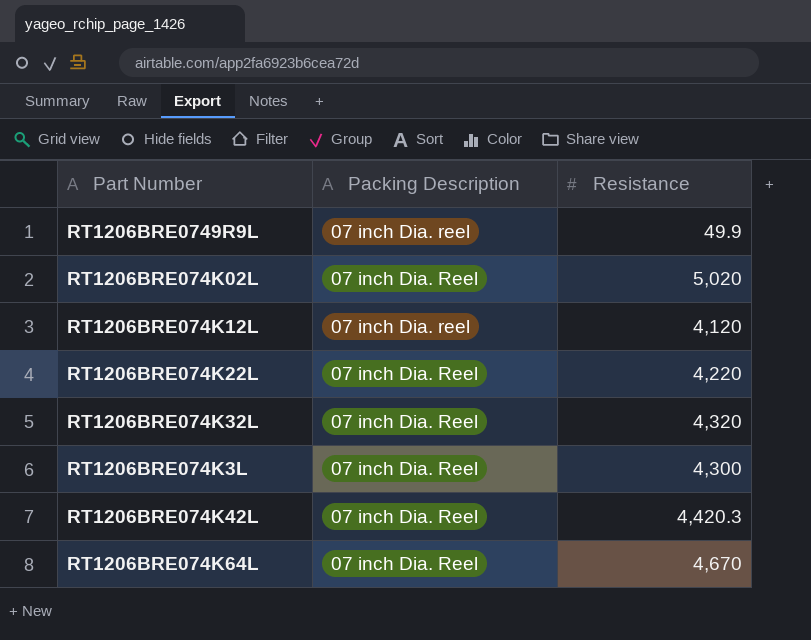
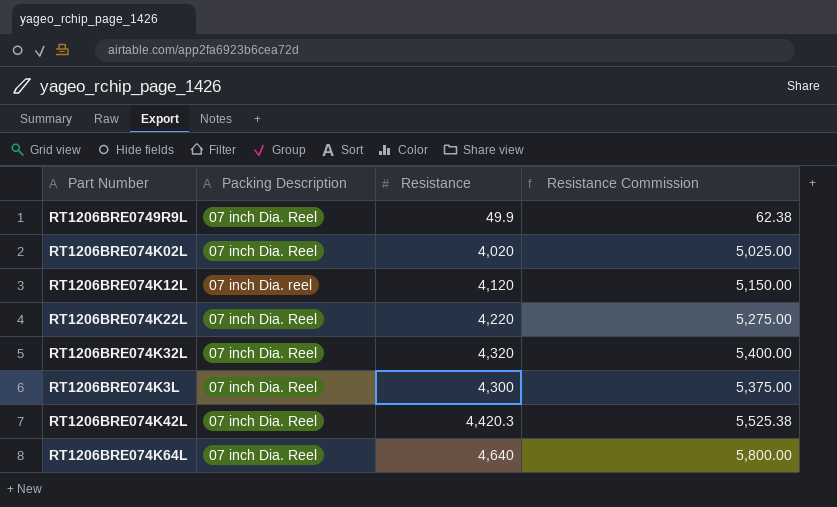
column Resistance Commission | formula: none -> [Resistance] * 1.25
RT1206BRE0749R9L | Packing Description: 07 inch Dia. reel -> 07 inch Dia. Reel
RT1206BRE074K02L | Resistance: 5,020 -> 4,020
RT1206BRE074K64L | Resistance: 4,670 -> 4,640

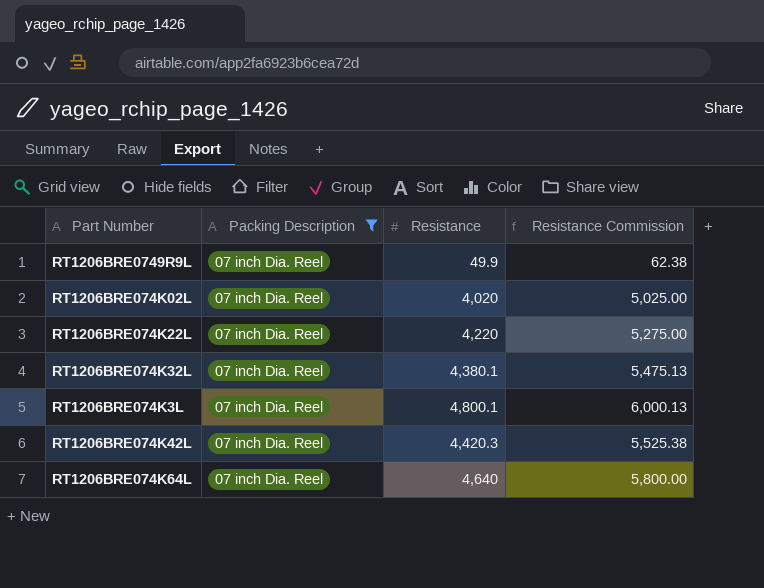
filter: none -> Packing Description = 07 inch Dia. Reel
RT1206BRE074K32L | Resistance: 4,320 -> 4,380.1
RT1206BRE074K32L | Resistance Commission: 5,400.00 -> 5,475.13
RT1206BRE074K3L | Resistance: 4,300 -> 4,800.1
RT1206BRE074K3L | Resistance Commission: 5,375.00 -> 6,000.13

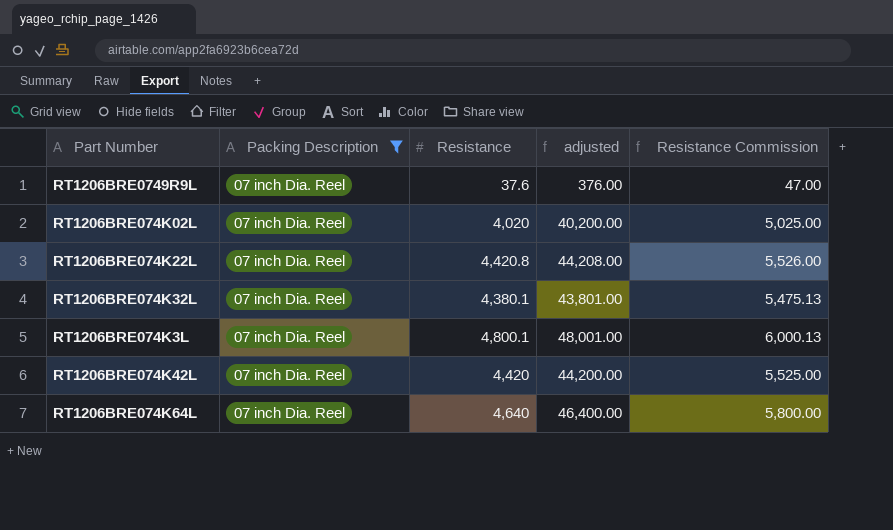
column adjusted | formula: none -> [Resistance] * 10
RT1206BRE0749R9L | Resistance: 49.9 -> 37.6
RT1206BRE0749R9L | Resistance Commission: 62.38 -> 47.00
RT1206BRE074K22L | Resistance: 4,220 -> 4,420.8
RT1206BRE074K22L | Resistance Commission: 5,275.00 -> 5,526.00
RT1206BRE074K42L | Resistance: 4,420.3 -> 4,420
RT1206BRE074K42L | Resistance Commission: 5,525.38 -> 5,525.00

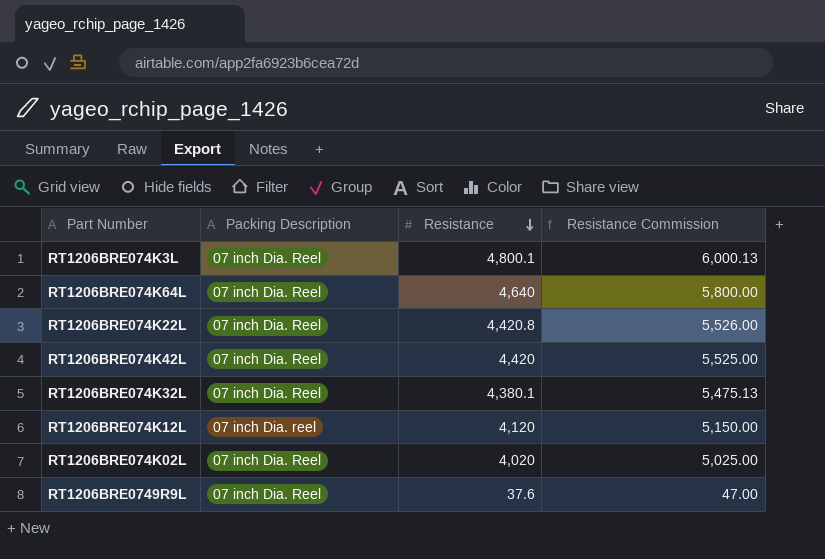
filter: Packing Description = 07 inch Dia. Reel -> none
row order: none -> Resistance descending
column adjusted | formula: [Resistance] * 10 -> none

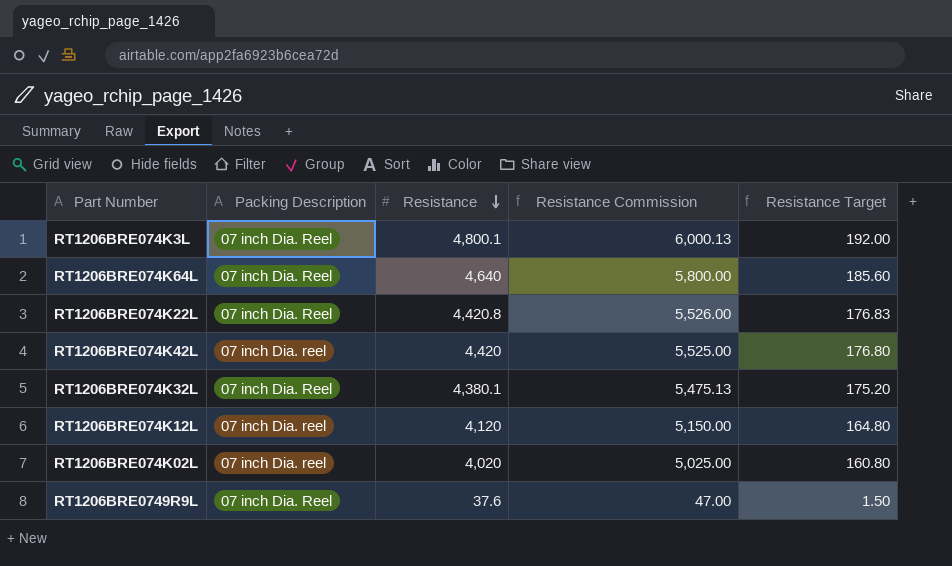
column Resistance Target | formula: none -> [Resistance] * 0.04
RT1206BRE074K42L | Packing Description: 07 inch Dia. Reel -> 07 inch Dia. reel
RT1206BRE074K02L | Packing Description: 07 inch Dia. Reel -> 07 inch Dia. reel

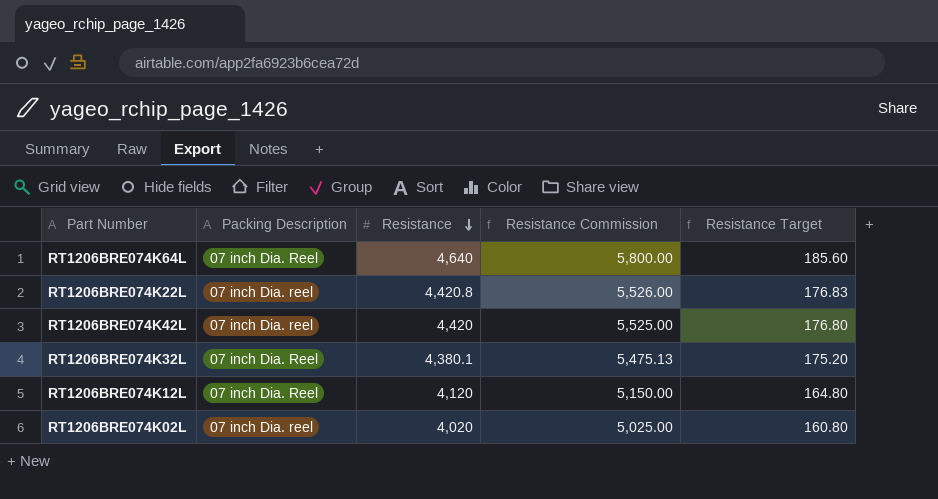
row RT1206BRE074K3L: 07 inch Dia. Reel | 4,800.1 | 6,000.13 | 192.00 -> none
row RT1206BRE0749R9L: 07 inch Dia. Reel | 37.6 | 47.00 | 1.50 -> none
RT1206BRE074K22L | Packing Description: 07 inch Dia. Reel -> 07 inch Dia. reel
RT1206BRE074K12L | Packing Description: 07 inch Dia. reel -> 07 inch Dia. Reel

